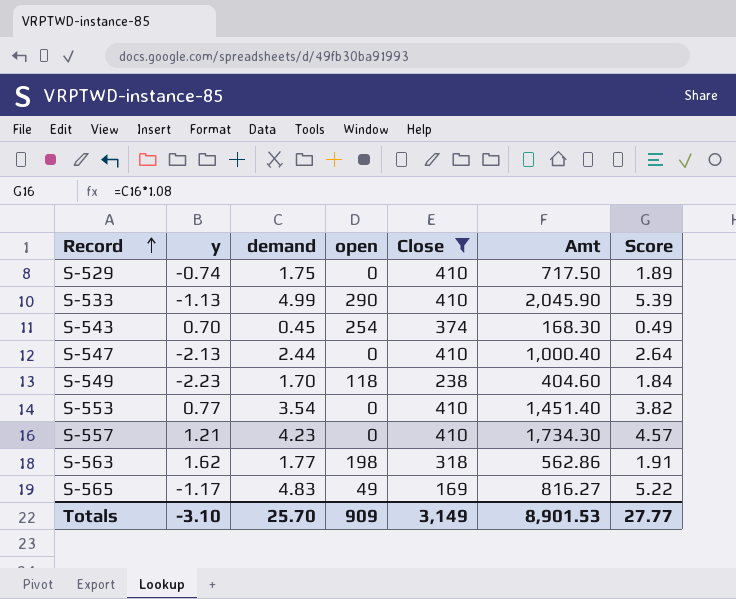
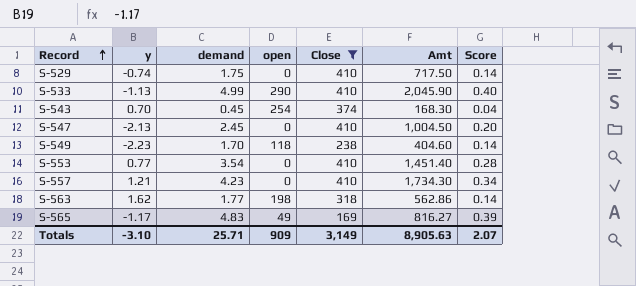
column Score | formula: [demand] * 1.08 -> [demand] * 0.08
S-547 | demand: 2.44 -> 2.45
S-547 | Amt: 1,000.40 -> 1,004.50
Totals | demand: 25.70 -> 25.71
Totals | Amt: 8,901.53 -> 8,905.63
Totals | Score: 27.77 -> 2.07

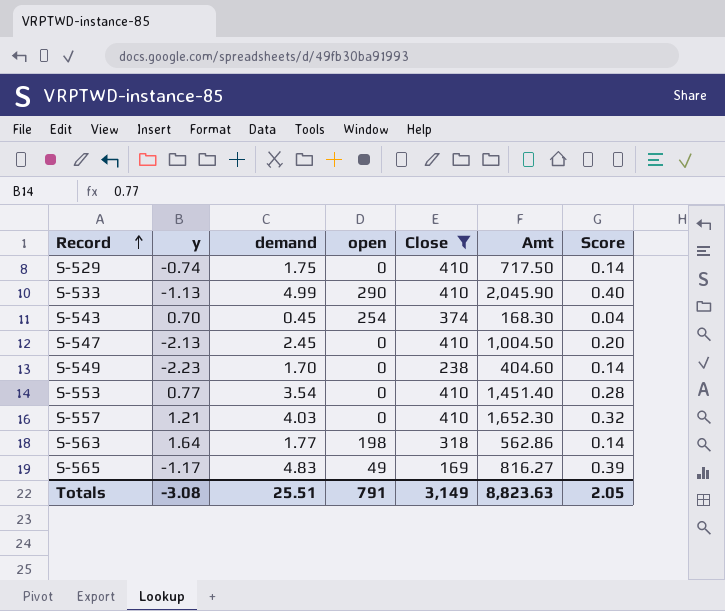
S-549 | open: 118 -> 0
S-557 | demand: 4.23 -> 4.03
S-557 | Amt: 1,734.30 -> 1,652.30
S-557 | Score: 0.34 -> 0.32
S-563 | y: 1.62 -> 1.64
Totals | y: -3.10 -> -3.08
Totals | demand: 25.71 -> 25.51
Totals | open: 909 -> 791
Totals | Amt: 8,905.63 -> 8,823.63
Totals | Score: 2.07 -> 2.05

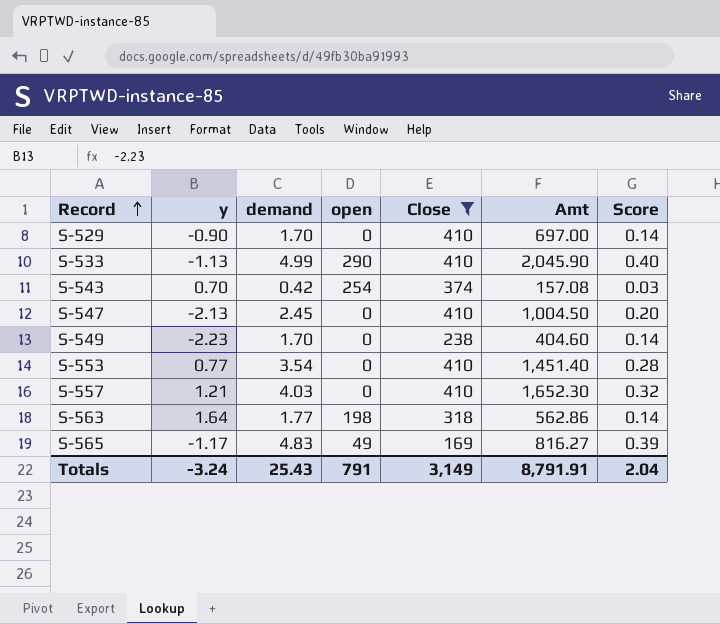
S-529 | y: -0.74 -> -0.90
S-529 | demand: 1.75 -> 1.70
S-529 | Amt: 717.50 -> 697.00
S-543 | demand: 0.45 -> 0.42
S-543 | Amt: 168.30 -> 157.08
S-543 | Score: 0.04 -> 0.03
Totals | y: -3.08 -> -3.24
Totals | demand: 25.51 -> 25.43
Totals | Amt: 8,823.63 -> 8,791.91
Totals | Score: 2.05 -> 2.04

